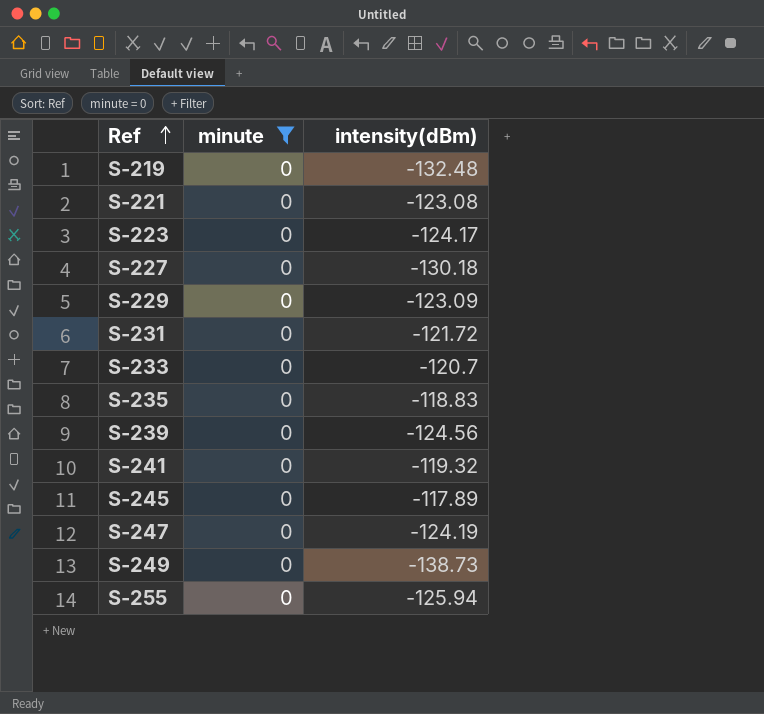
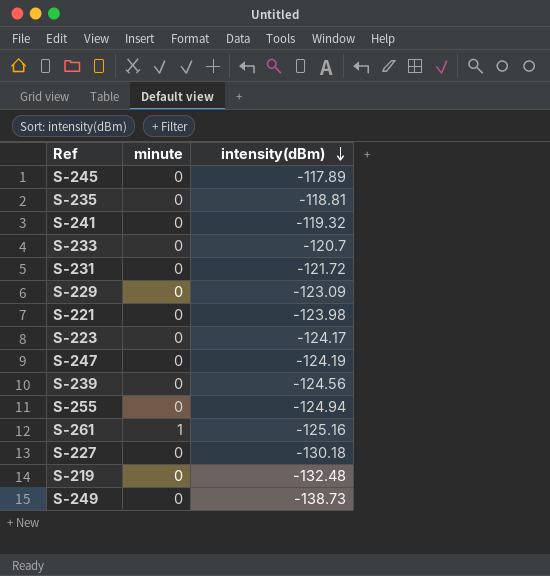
filter: minute = 0 -> none
row order: Ref ascending -> intensity(dBm) descending
S-235 | intensity(dBm): -118.83 -> -118.81
S-221 | intensity(dBm): -123.08 -> -123.98
S-255 | intensity(dBm): -125.94 -> -124.94

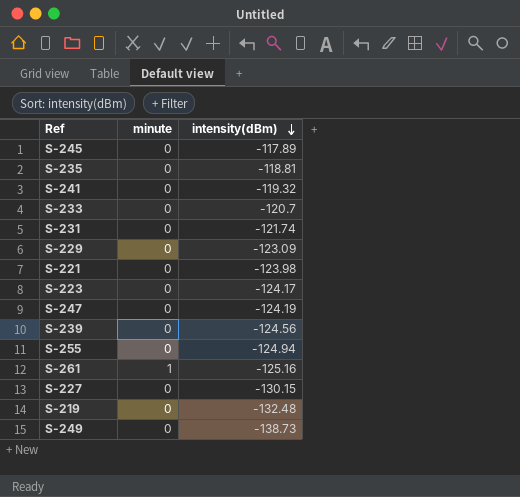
S-231 | intensity(dBm): -121.72 -> -121.74
S-227 | intensity(dBm): -130.18 -> -130.15

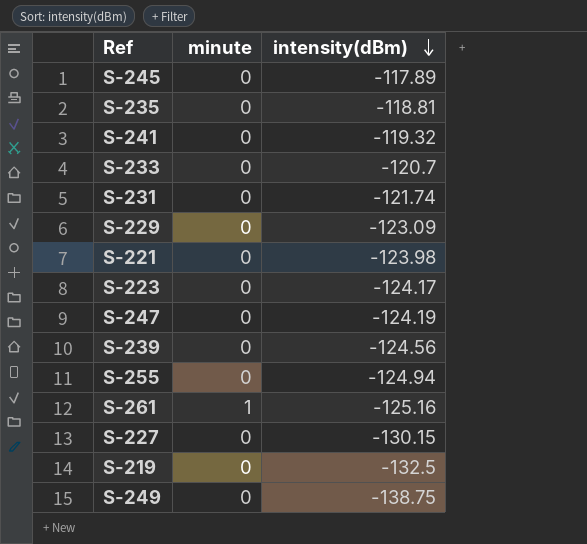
S-219 | intensity(dBm): -132.48 -> -132.5
S-249 | intensity(dBm): -138.73 -> -138.75

